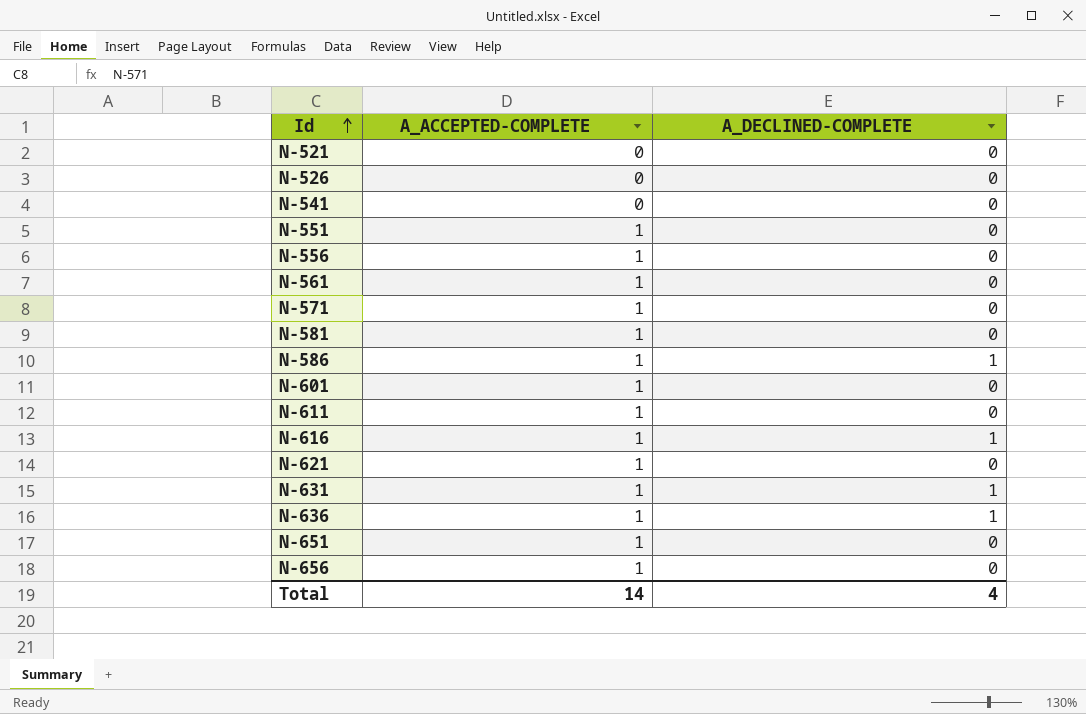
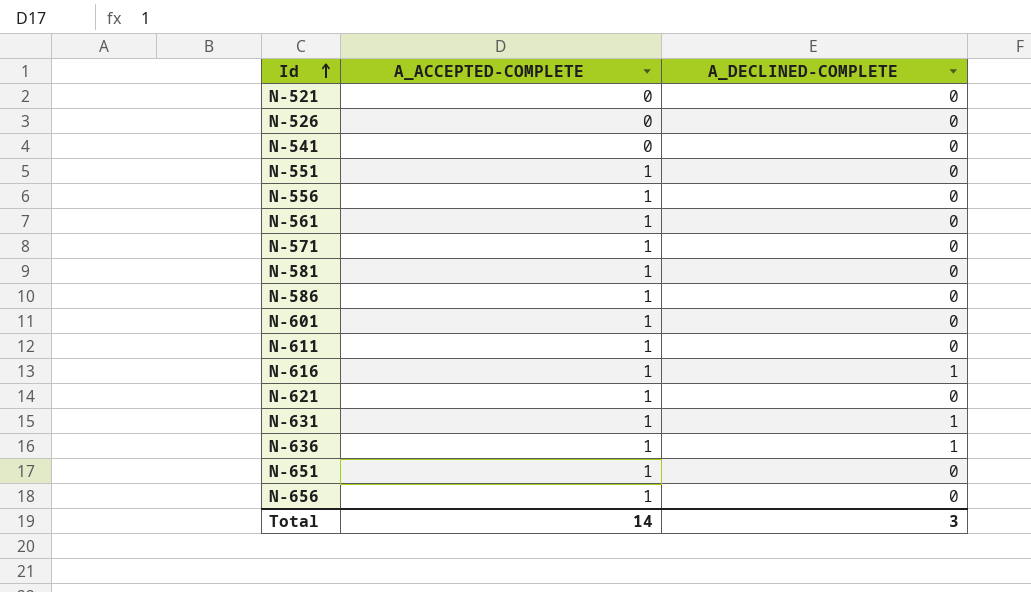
N-586 | A_DECLINED-COMPLETE: 1 -> 0
Total | A_DECLINED-COMPLETE: 4 -> 3

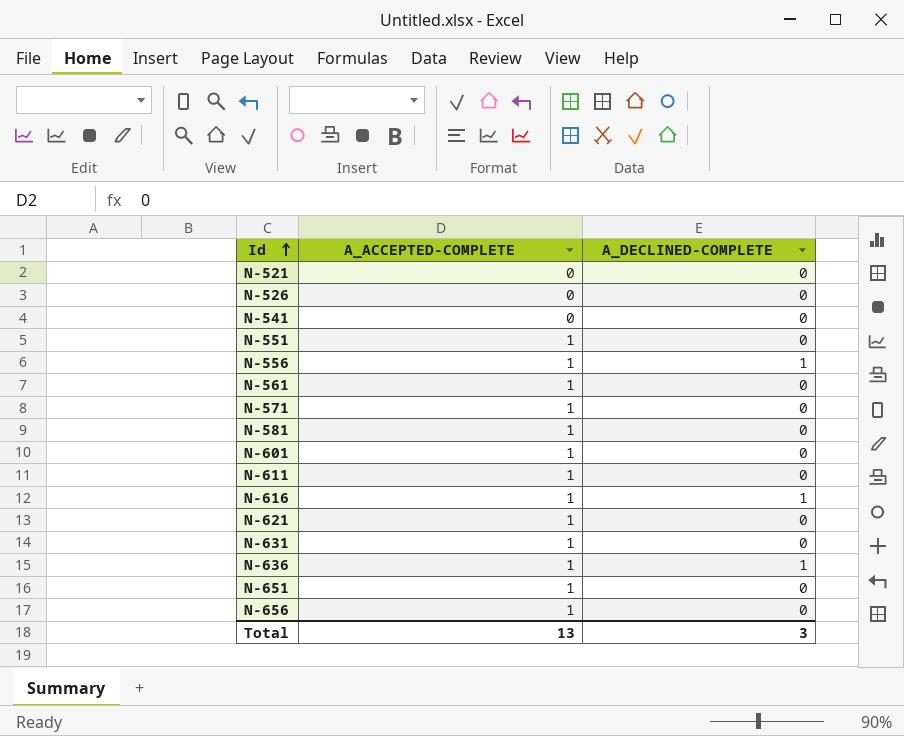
row N-586: 1 | 0 -> none
N-556 | A_DECLINED-COMPLETE: 0 -> 1
N-631 | A_DECLINED-COMPLETE: 1 -> 0
Total | A_ACCEPTED-COMPLETE: 14 -> 13

